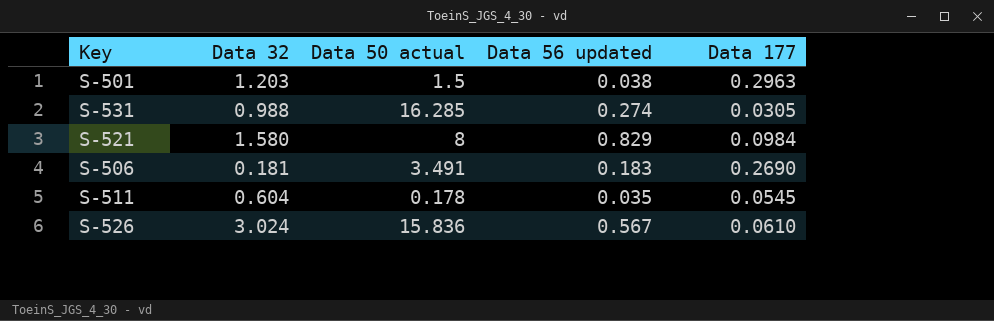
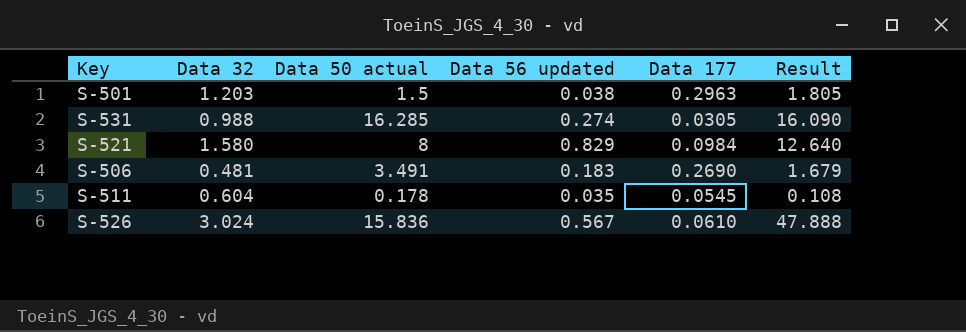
column Result | formula: none -> [Data 32] * [Data 50 actual]
S-506 | Data 32: 0.181 -> 0.481

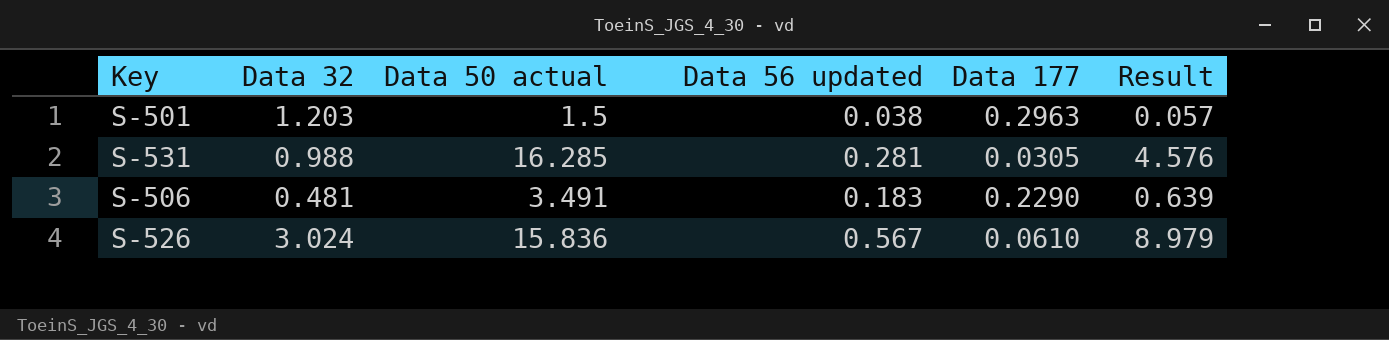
column Result | formula: [Data 32] * [Data 50 actual] -> [Data 50 actual] * [Data 56 updated]
row S-521: 1.580 | 8 | 0.829 | 0.0984 | 12.640 -> none
row S-511: 0.604 | 0.178 | 0.035 | 0.0545 | 0.108 -> none
S-531 | Data 56 updated: 0.274 -> 0.281
S-506 | Data 177: 0.2690 -> 0.2290

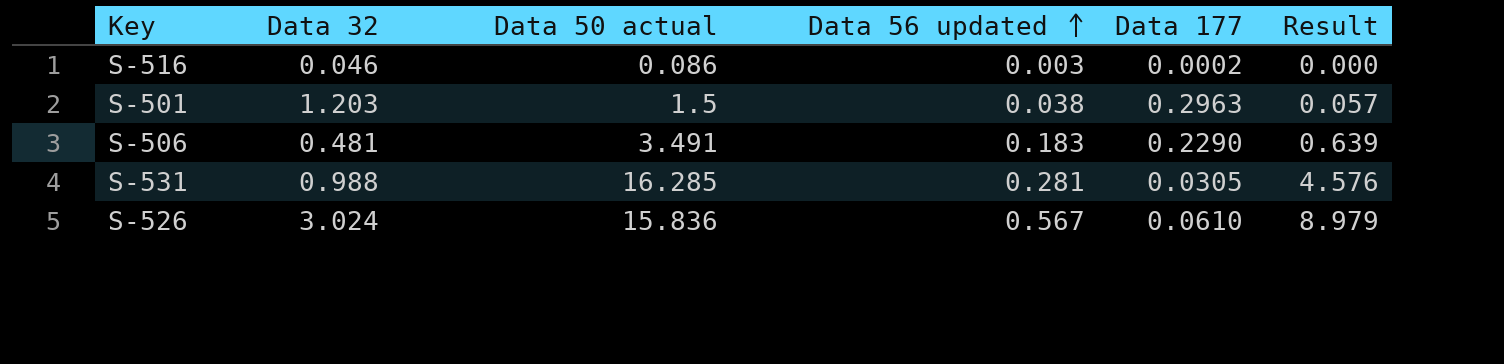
row order: none -> Data 56 updated ascending
row S-516: none -> 0.046 | 0.086 | 0.003 | 0.0002 | 0.000

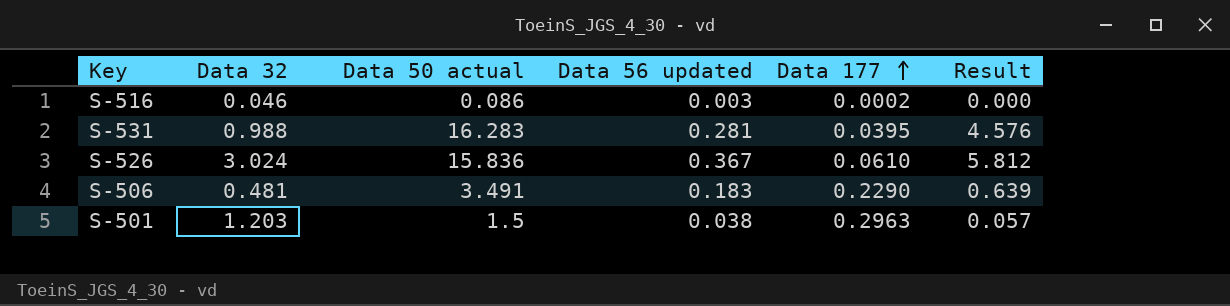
row order: Data 56 updated ascending -> Data 177 ascending
S-531 | Data 50 actual: 16.285 -> 16.283
S-531 | Data 177: 0.0305 -> 0.0395
S-526 | Data 56 updated: 0.567 -> 0.367
S-526 | Result: 8.979 -> 5.812

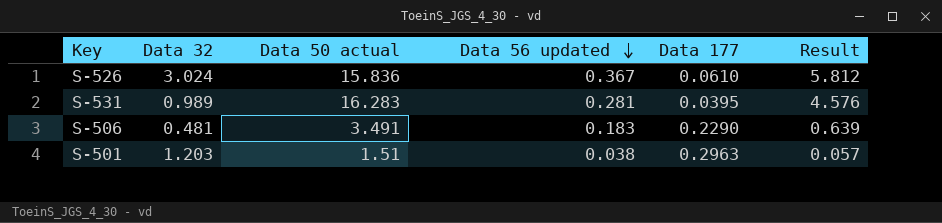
row order: Data 177 ascending -> Data 56 updated descending
row S-516: 0.046 | 0.086 | 0.003 | 0.0002 | 0.000 -> none
S-531 | Data 32: 0.988 -> 0.989
S-501 | Data 50 actual: 1.5 -> 1.51

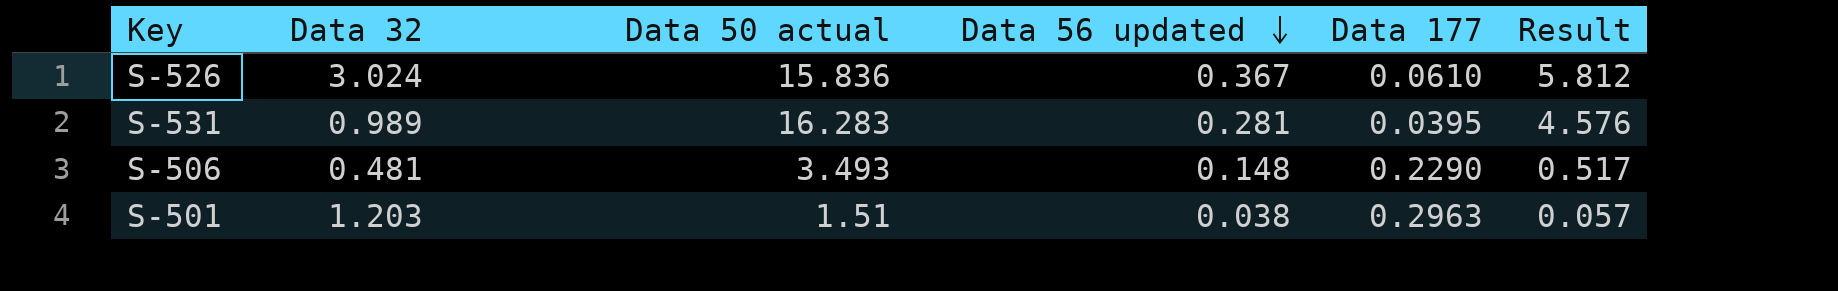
S-506 | Data 50 actual: 3.491 -> 3.493
S-506 | Data 56 updated: 0.183 -> 0.148
S-506 | Result: 0.639 -> 0.517

